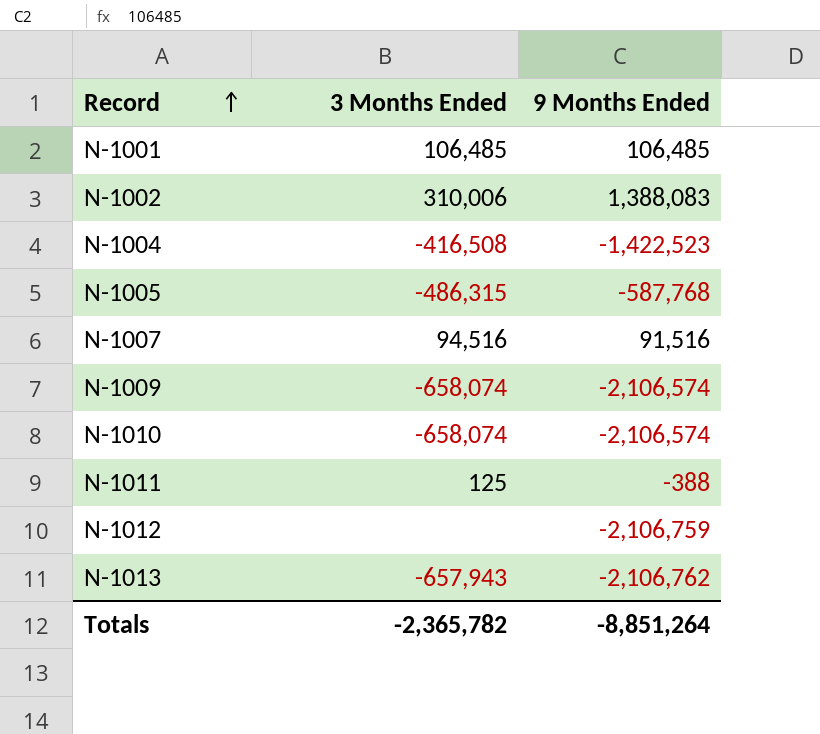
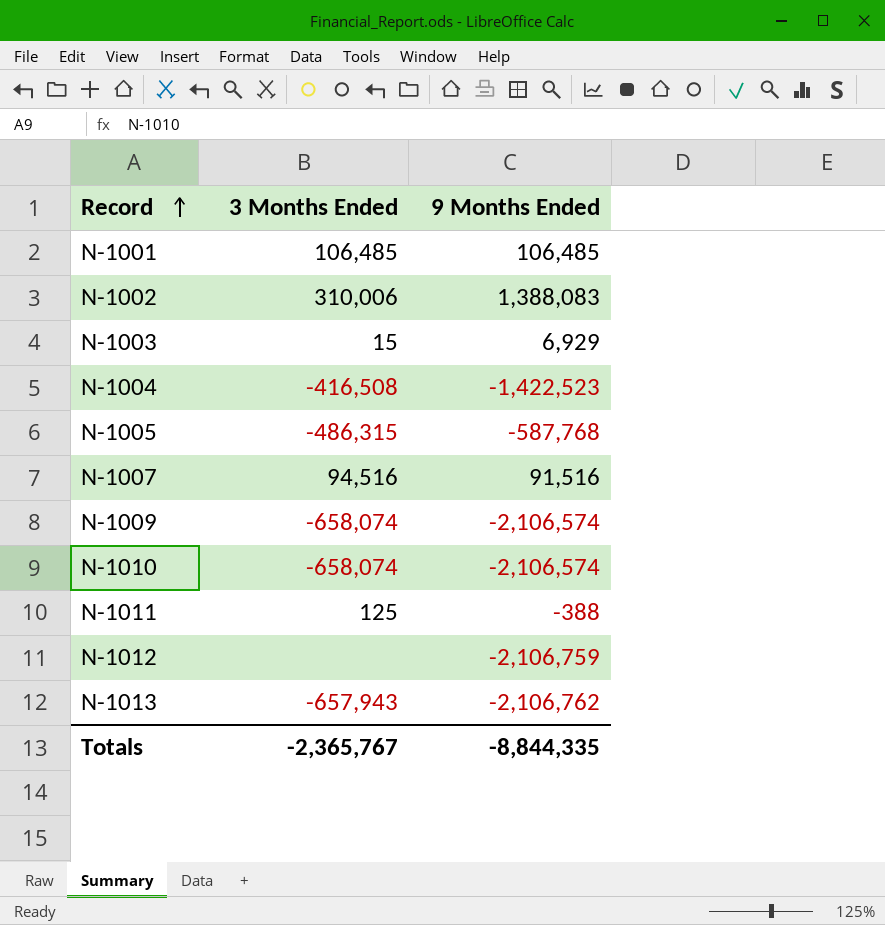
row N-1003: none -> 15 | 6,929
Totals | 3 Months Ended: -2,365,782 -> -2,365,767
Totals | 9 Months Ended: -8,851,264 -> -8,844,335

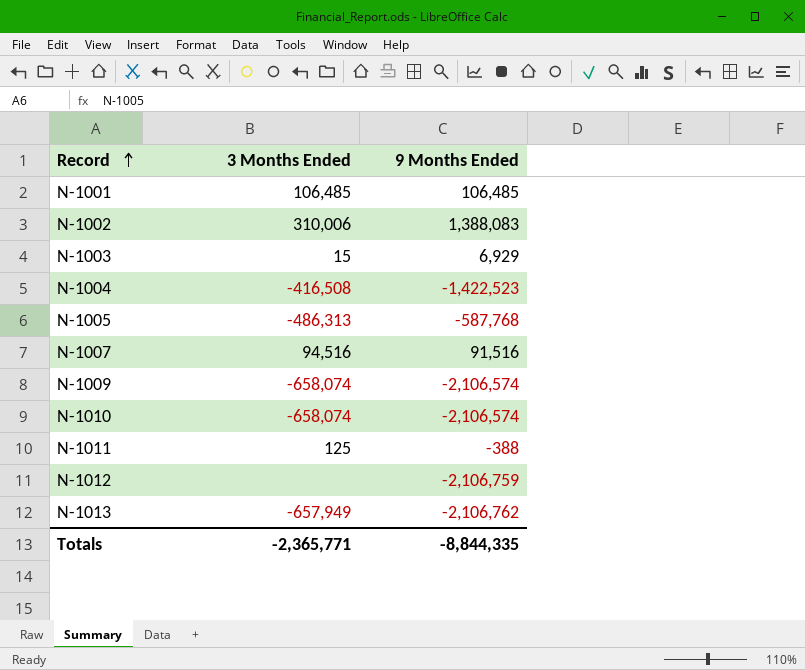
N-1005 | 3 Months Ended: -486,315 -> -486,313
N-1013 | 3 Months Ended: -657,943 -> -657,949
Totals | 3 Months Ended: -2,365,767 -> -2,365,771

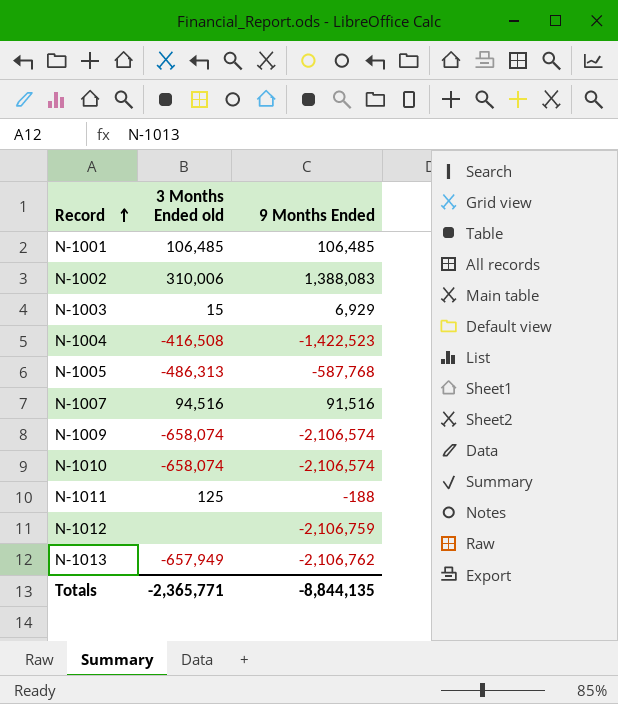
column name: 3 Months Ended -> 3 Months Ended old
N-1011 | 9 Months Ended: -388 -> -188
Totals | 9 Months Ended: -8,844,335 -> -8,844,135

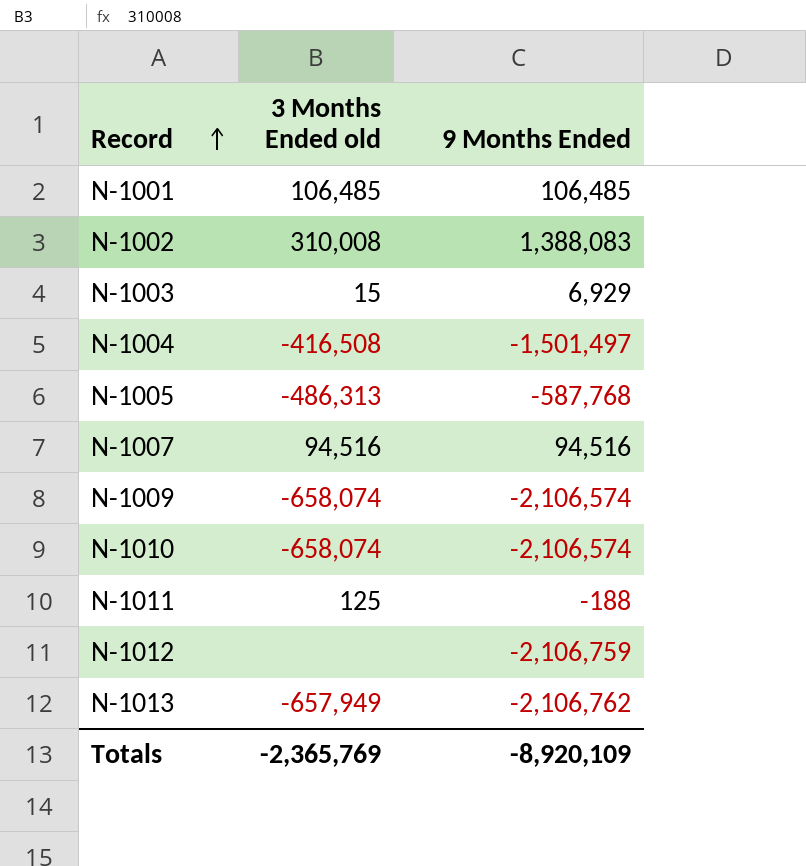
N-1002 | 3 Months Ended old: 310,006 -> 310,008
N-1004 | 9 Months Ended: -1,422,523 -> -1,501,497
N-1007 | 9 Months Ended: 91,516 -> 94,516
Totals | 3 Months Ended old: -2,365,771 -> -2,365,769
Totals | 9 Months Ended: -8,844,135 -> -8,920,109

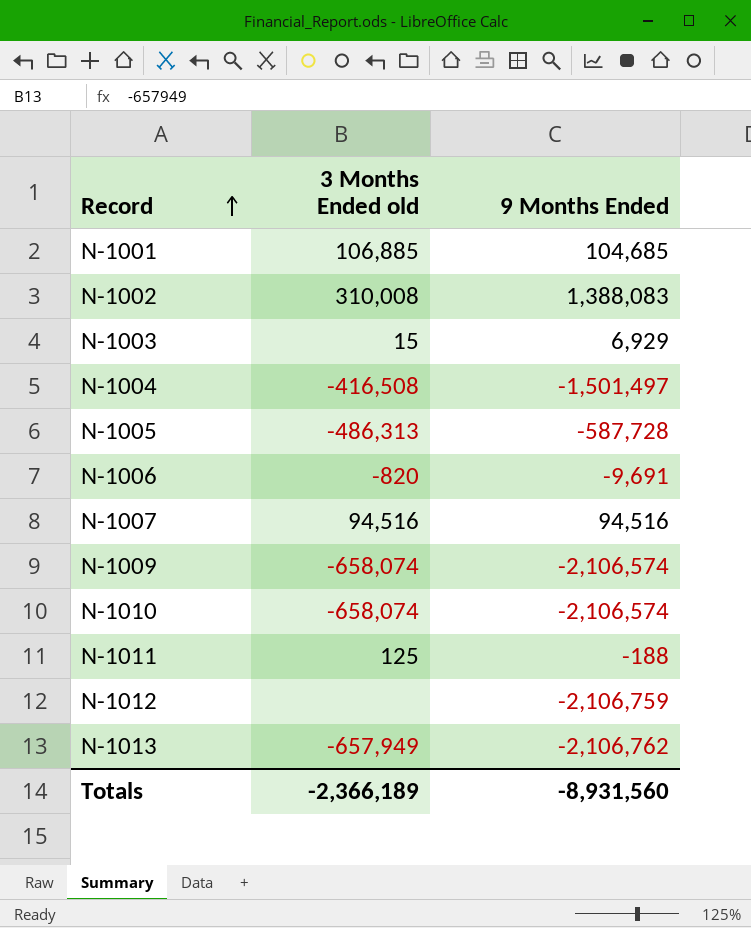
N-1001 | 3 Months Ended old: 106,485 -> 106,885
N-1001 | 9 Months Ended: 106,485 -> 104,685
N-1005 | 9 Months Ended: -587,768 -> -587,728
row N-1006: none -> -820 | -9,691
Totals | 3 Months Ended old: -2,365,769 -> -2,366,189
Totals | 9 Months Ended: -8,920,109 -> -8,931,560

